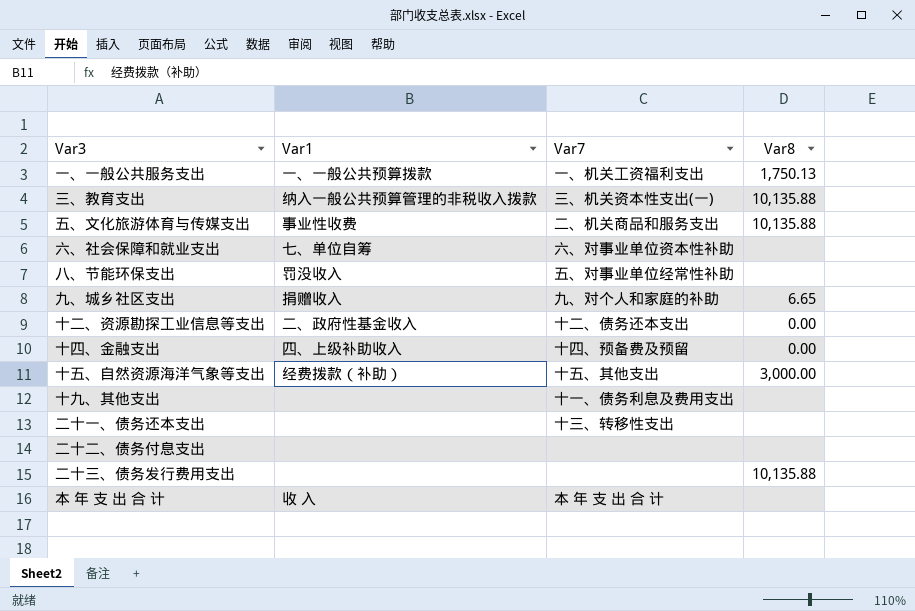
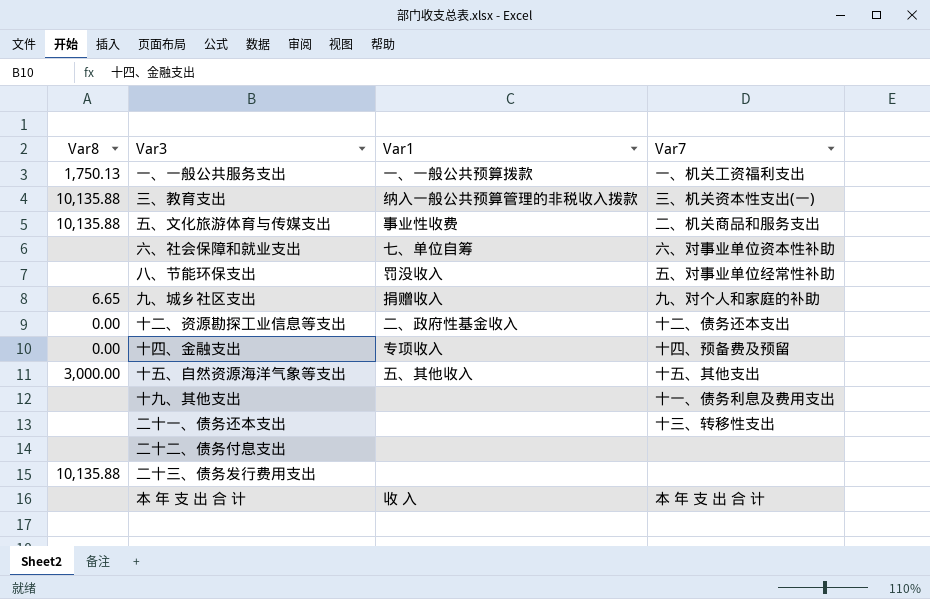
column Var8 | position: 4 -> 1
十四、金融支出 | Var1: 四、上级补助收入 -> 专项收入
十五、自然资源海洋气象等支出 | Var1: 经费拨款（补助） -> 五、其他收入

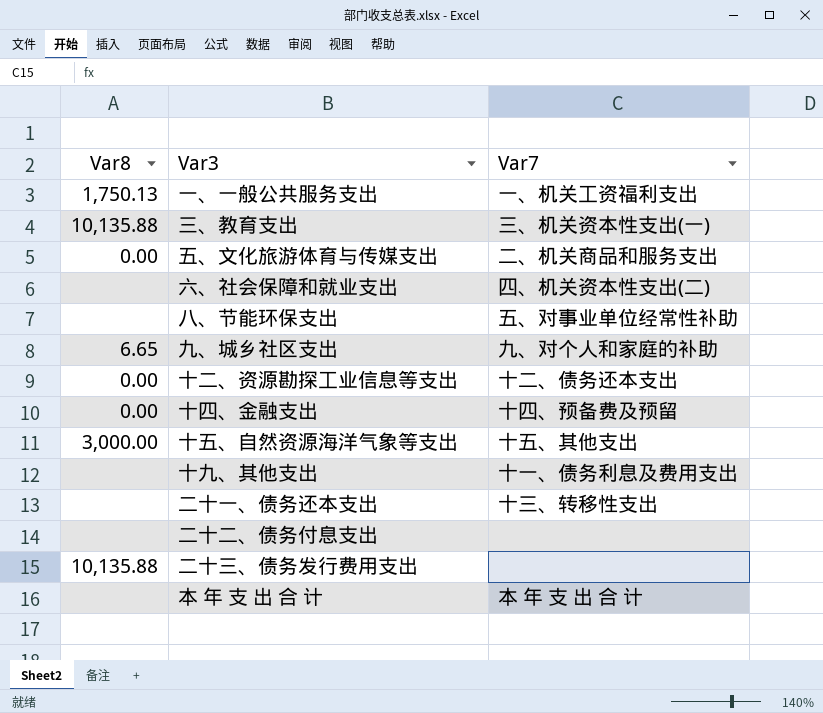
column Var1 | position: 3 -> none
五、文化旅游体育与传媒支出 | Var8: 10,135.88 -> 0.00
六、社会保障和就业支出 | Var7: 六、对事业单位资本性补助 -> 四、机关资本性支出(二)

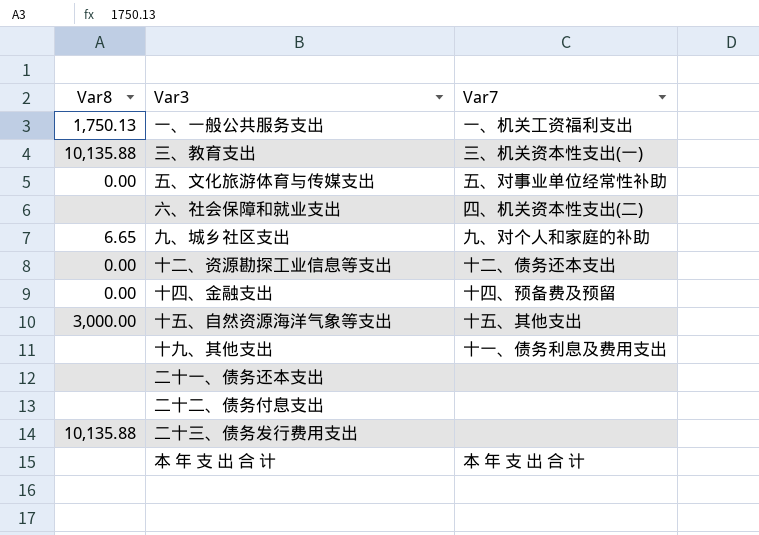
row 八、节能环保支出: none | 五、对事业单位经常性补助 -> none
五、文化旅游体育与传媒支出 | Var7: 二、机关商品和服务支出 -> 五、对事业单位经常性补助
二十一、债务还本支出 | Var7: 十三、转移性支出 -> none

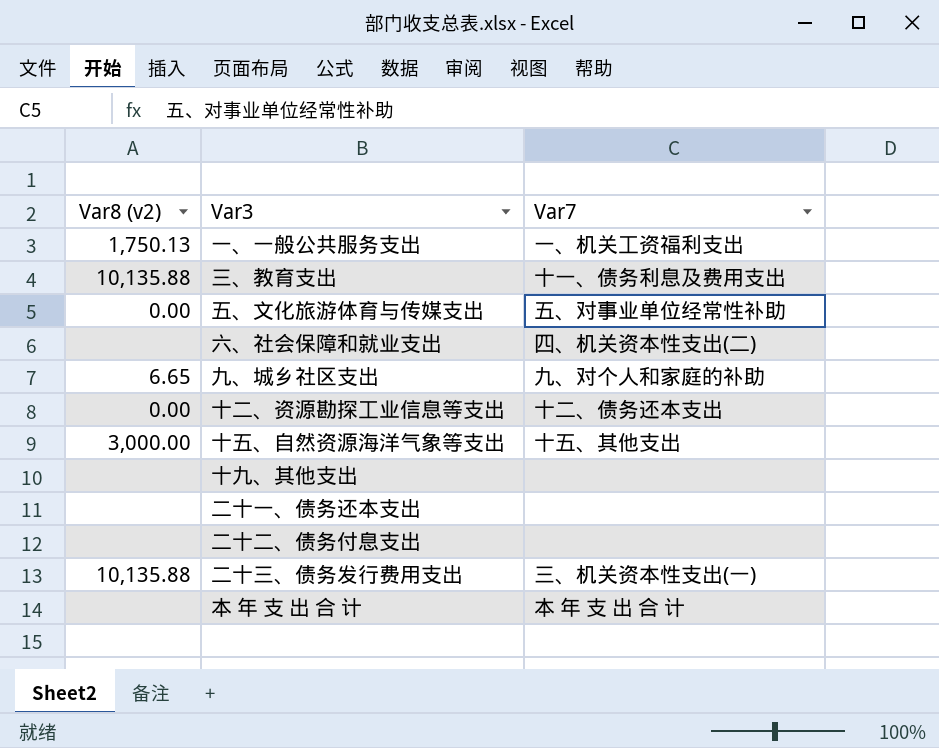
column name: Var8 -> Var8 (v2)
row 十四、金融支出: 0.00 | 十四、预备费及预留 -> none
三、教育支出 | Var7: 三、机关资本性支出(一) -> 十一、债务利息及费用支出
十九、其他支出 | Var7: 十一、债务利息及费用支出 -> none
二十三、债务发行费用支出 | Var7: none -> 三、机关资本性支出(一)

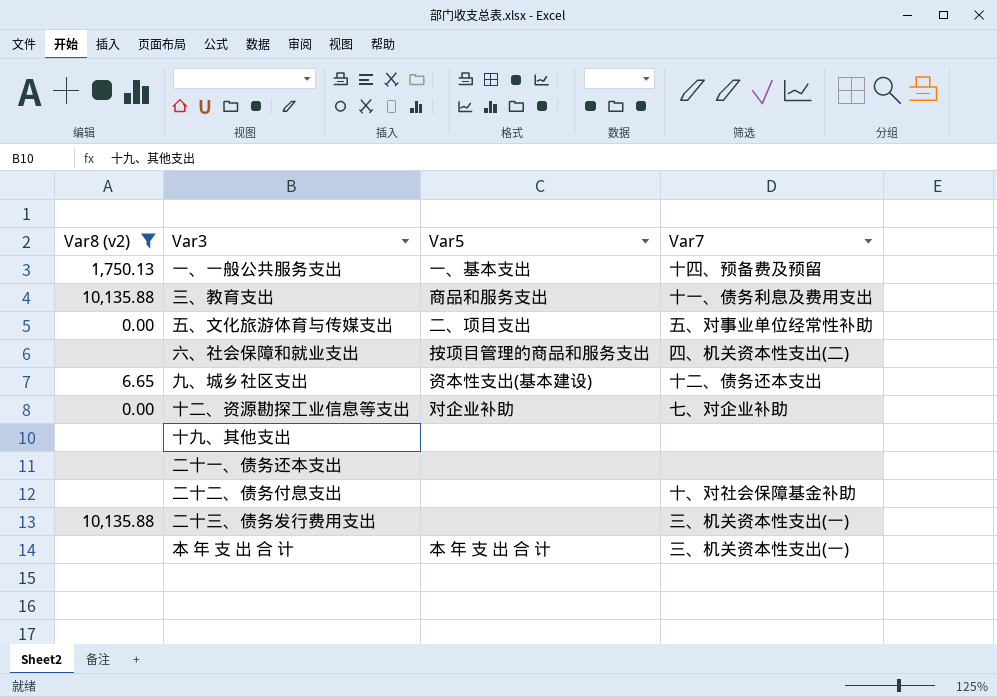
filter: none -> Var8 (v2) != 3,000.00
column Var5 | position: none -> 3
一、一般公共服务支出 | Var7: 一、机关工资福利支出 -> 十四、预备费及预留
九、城乡社区支出 | Var7: 九、对个人和家庭的补助 -> 十二、债务还本支出
十二、资源勘探工业信息等支出 | Var7: 十二、债务还本支出 -> 七、对企业补助
二十二、债务付息支出 | Var7: none -> 十、对社会保障基金补助
本 年 支 出 合 计 | Var7: 本 年 支 出 合 计 -> 三、机关资本性支出(一)

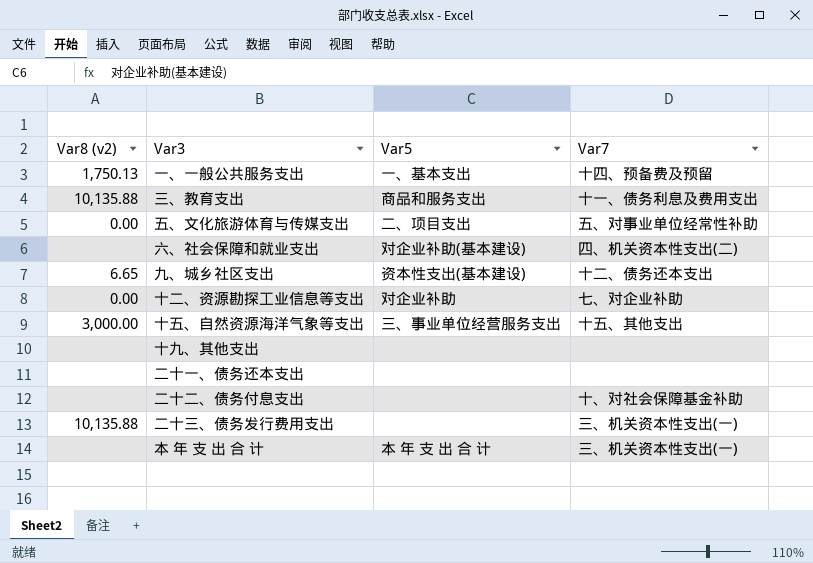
filter: Var8 (v2) != 3,000.00 -> none
六、社会保障和就业支出 | Var5: 按项目管理的商品和服务支出 -> 对企业补助(基本建设)

